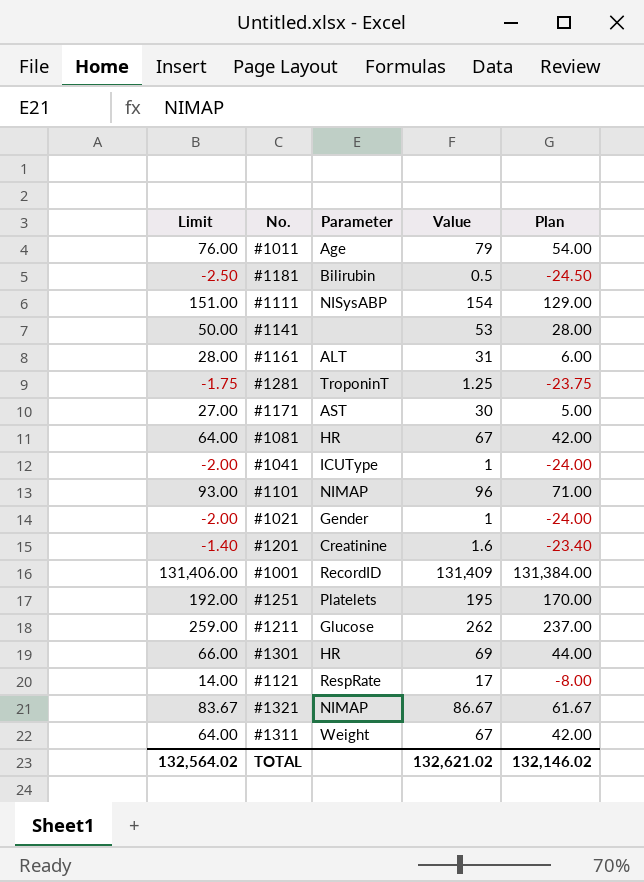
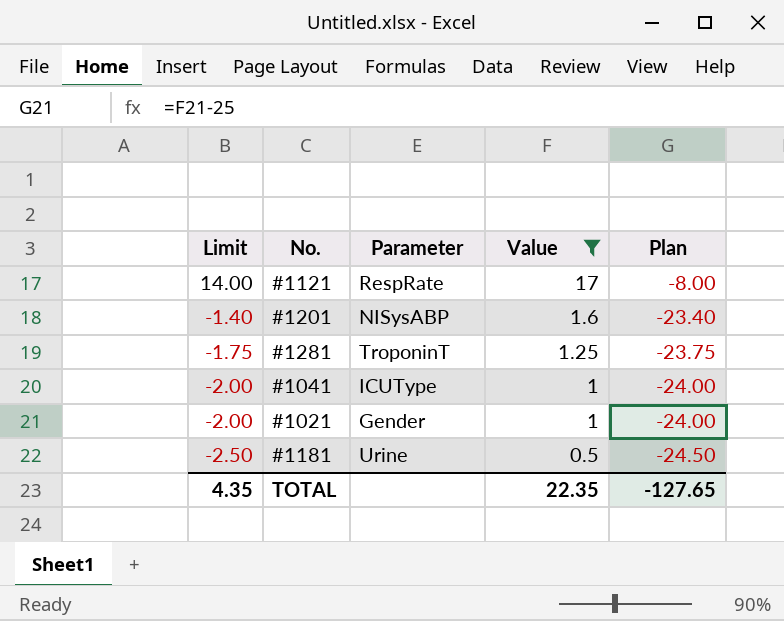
filter: none -> Value <= 17
row order: none -> Limit descending
#1201 | Parameter: Creatinine -> NISysABP
#1181 | Parameter: Bilirubin -> Urine
TOTAL | Limit: 132,564.02 -> 4.35
TOTAL | Value: 132,621.02 -> 22.35
TOTAL | Plan: 132,146.02 -> -127.65

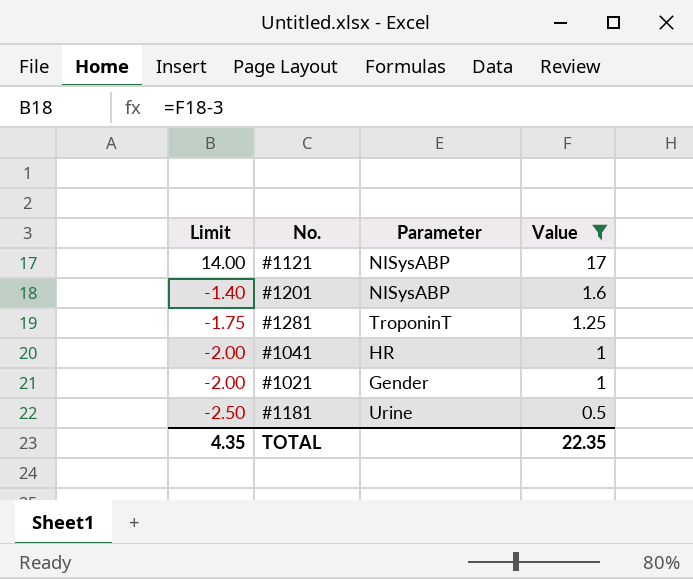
column Plan | formula: [Value] - 25 -> none
#1121 | Parameter: RespRate -> NISysABP
#1041 | Parameter: ICUType -> HR

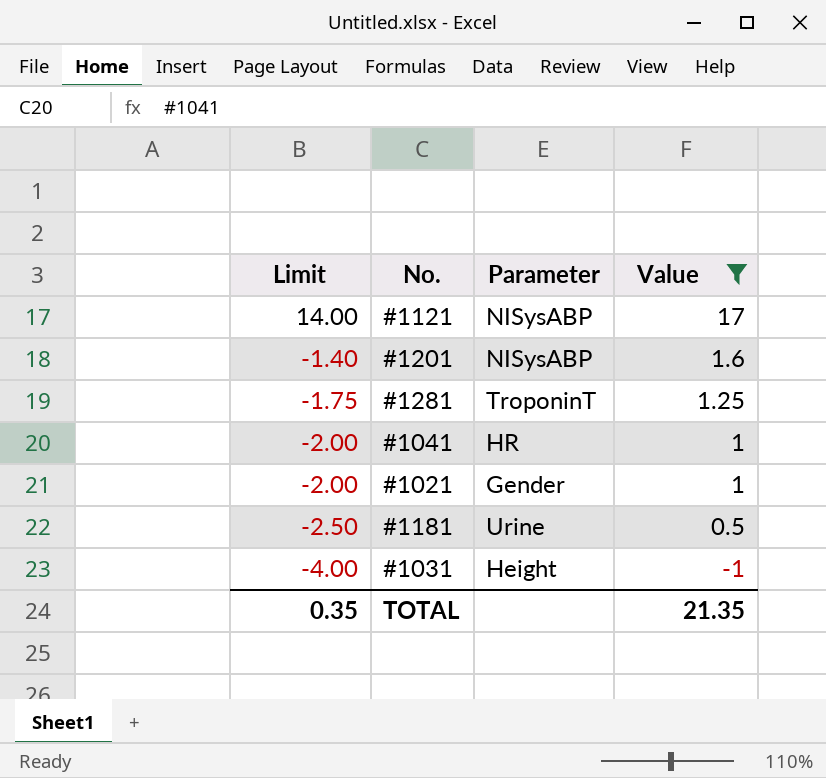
row #1031: none -> -4.00 | Height | -1
TOTAL | Limit: 4.35 -> 0.35
TOTAL | Value: 22.35 -> 21.35

